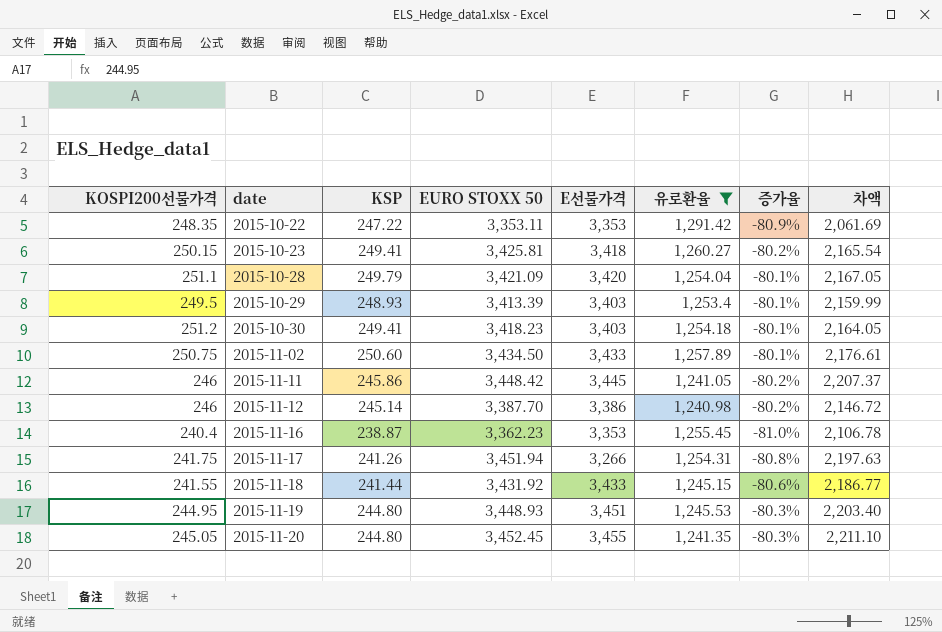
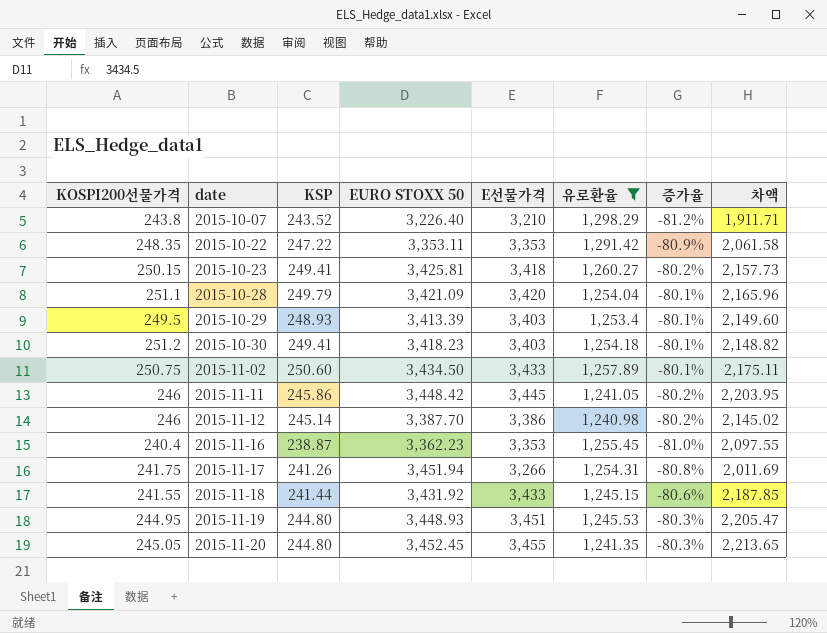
column 차액 | formula: [EURO STOXX 50] - [유로환율] -> [E선물가격] - [유로환율]
row 2015-10-07: none -> 243.8 | 243.52 | 3,226.40 | 3,210 | 1,298.29 | -81.2% | 1,911.71

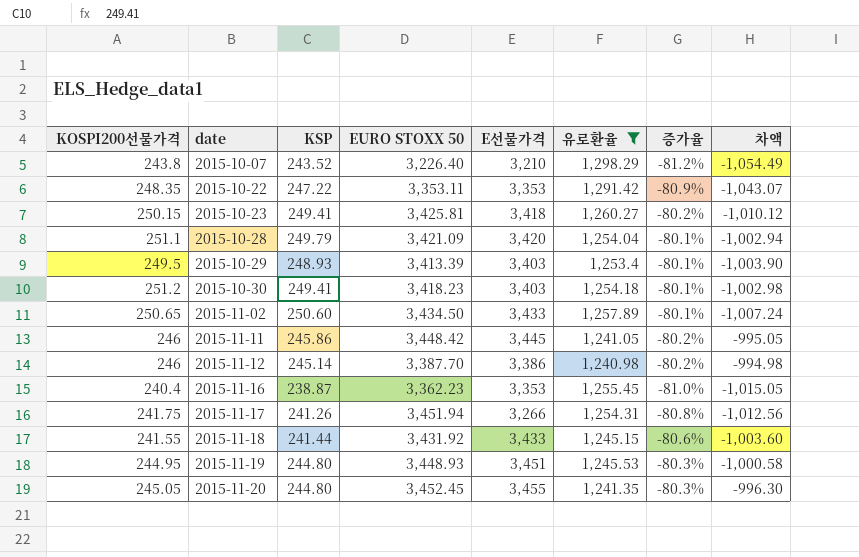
column 차액 | formula: [E선물가격] - [유로환율] -> [KOSPI200선물가격] - [유로환율]
2015-11-02 | KOSPI200선물가격: 250.75 -> 250.65

